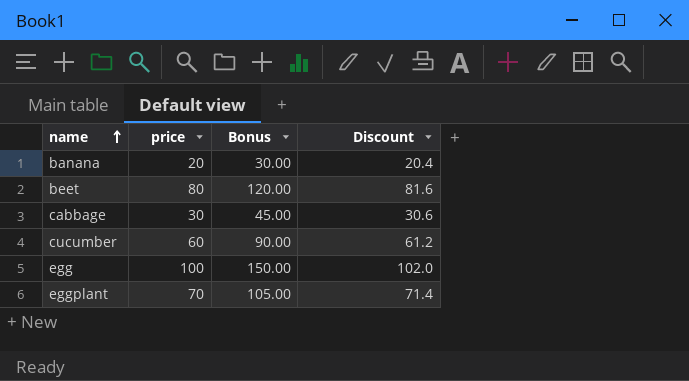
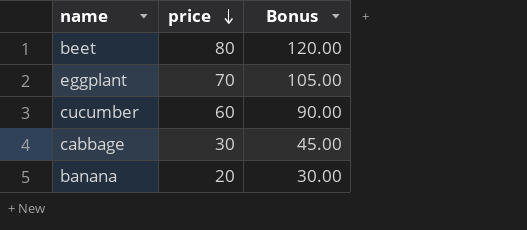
row order: name ascending -> price descending
column Discount | formula: [price] * 1.02 -> none
row egg: 100 | 150.00 | 102.0 -> none

